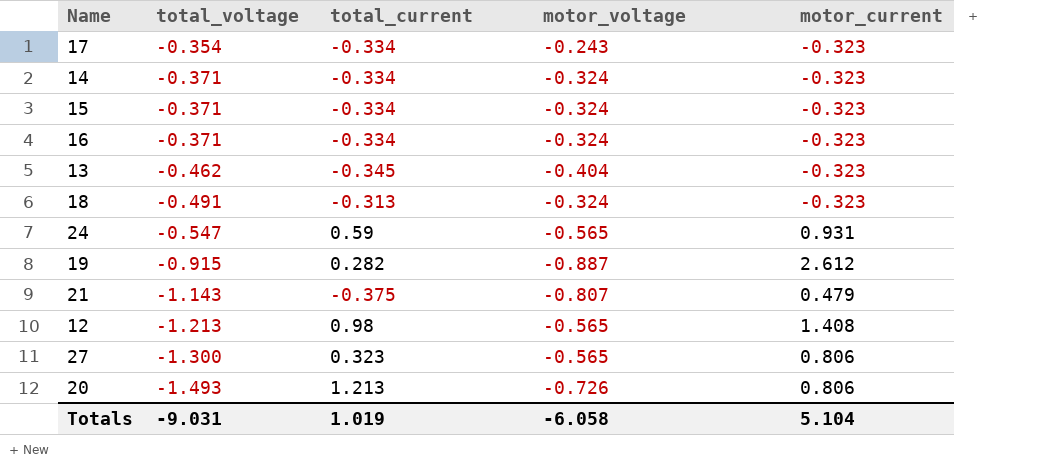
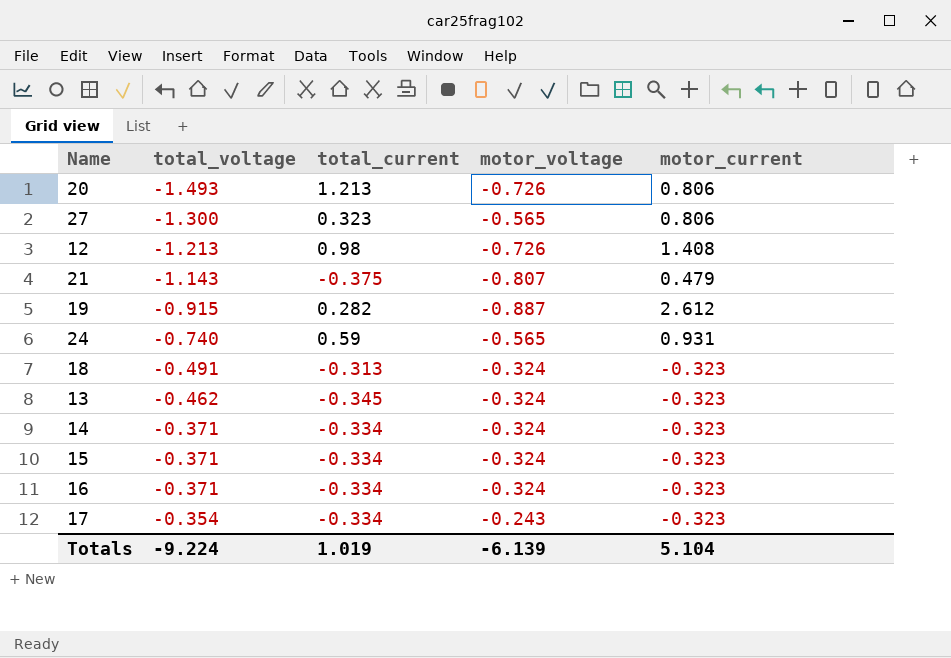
row order: total_voltage descending -> total_voltage ascending
12 | motor_voltage: -0.565 -> -0.726
24 | total_voltage: -0.547 -> -0.740
13 | motor_voltage: -0.404 -> -0.324
Totals | total_voltage: -9.031 -> -9.224
Totals | motor_voltage: -6.058 -> -6.139

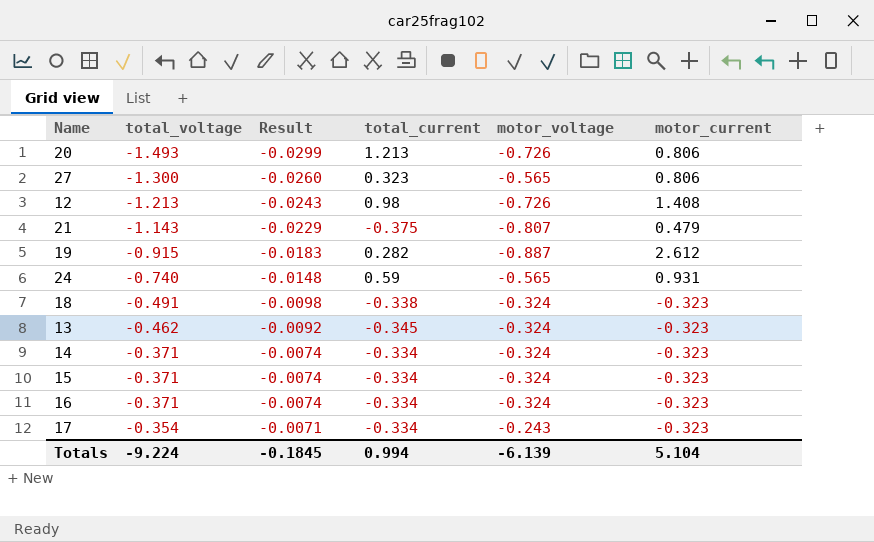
column Result | formula: none -> [total_voltage] * 0.02
18 | total_current: -0.313 -> -0.338
Totals | total_current: 1.019 -> 0.994

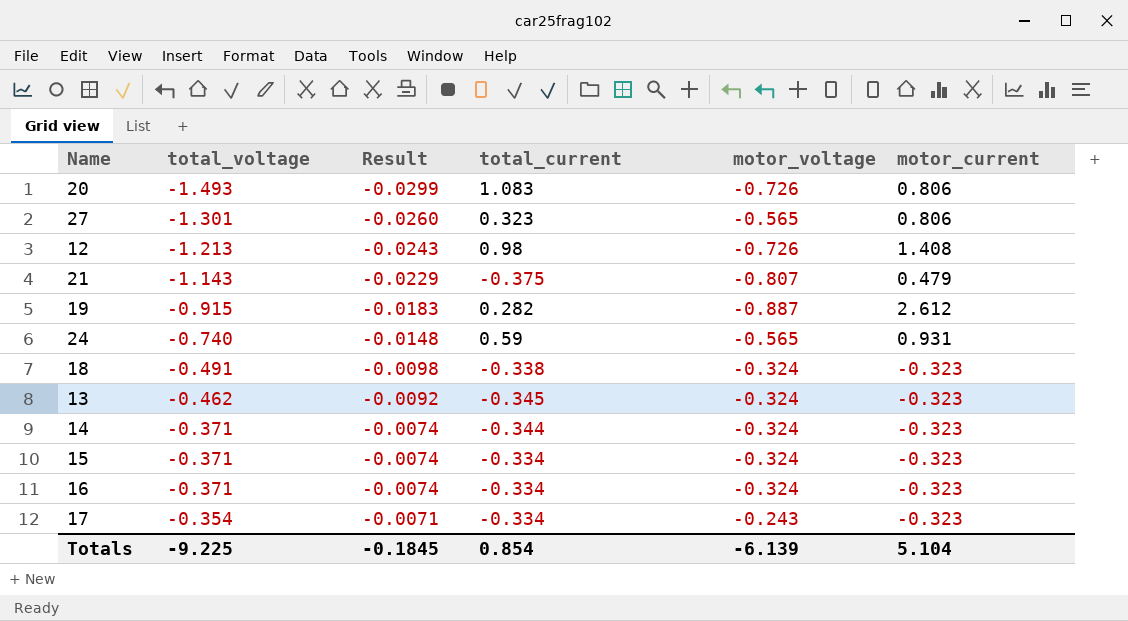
20 | total_current: 1.213 -> 1.083
27 | total_voltage: -1.300 -> -1.301
14 | total_current: -0.334 -> -0.344
Totals | total_voltage: -9.224 -> -9.225
Totals | total_current: 0.994 -> 0.854

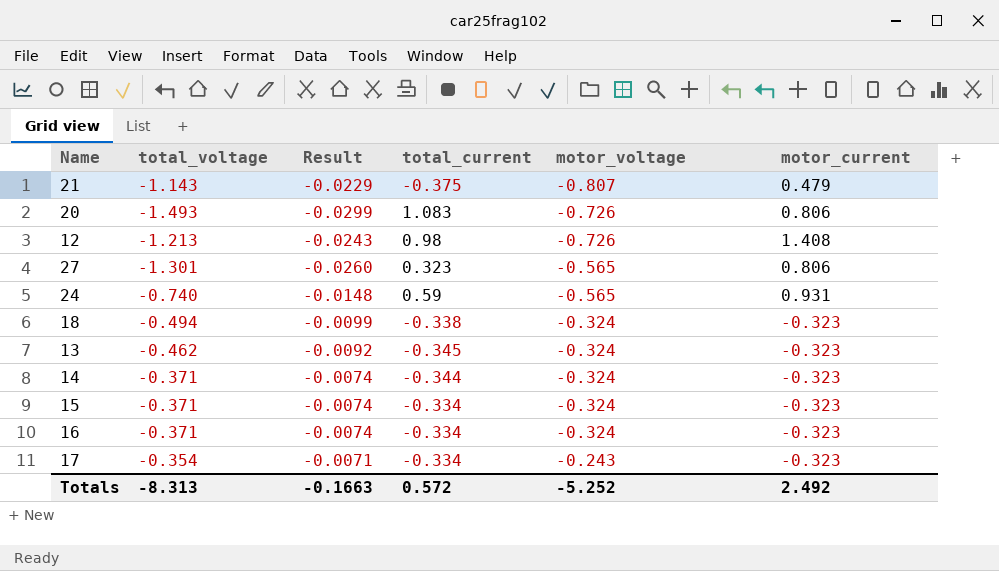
row order: total_voltage ascending -> motor_voltage ascending
row 19: -0.915 | -0.0183 | 0.282 | -0.887 | 2.612 -> none
18 | total_voltage: -0.491 -> -0.494
18 | Result: -0.0098 -> -0.0099
Totals | total_voltage: -9.225 -> -8.313
Totals | Result: -0.1845 -> -0.1663
Totals | total_current: 0.854 -> 0.572
Totals | motor_voltage: -6.139 -> -5.252
Totals | motor_current: 5.104 -> 2.492

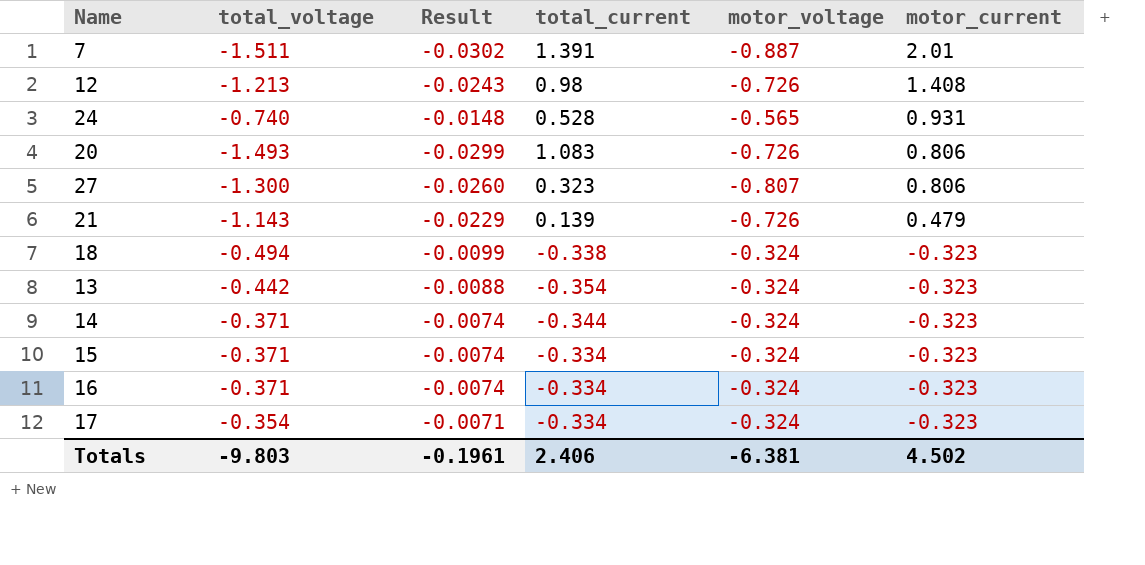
row order: motor_voltage ascending -> motor_current descending
row 7: none -> -1.511 | -0.0302 | 1.391 | -0.887 | 2.01
24 | total_current: 0.59 -> 0.528
27 | total_voltage: -1.301 -> -1.300
27 | motor_voltage: -0.565 -> -0.807
21 | total_current: -0.375 -> 0.139
21 | motor_voltage: -0.807 -> -0.726
13 | total_voltage: -0.462 -> -0.442
13 | Result: -0.0092 -> -0.0088
13 | total_current: -0.345 -> -0.354
17 | motor_voltage: -0.243 -> -0.324
Totals | total_voltage: -8.313 -> -9.803
Totals | Result: -0.1663 -> -0.1961
Totals | total_current: 0.572 -> 2.406
Totals | motor_voltage: -5.252 -> -6.381
Totals | motor_current: 2.492 -> 4.502

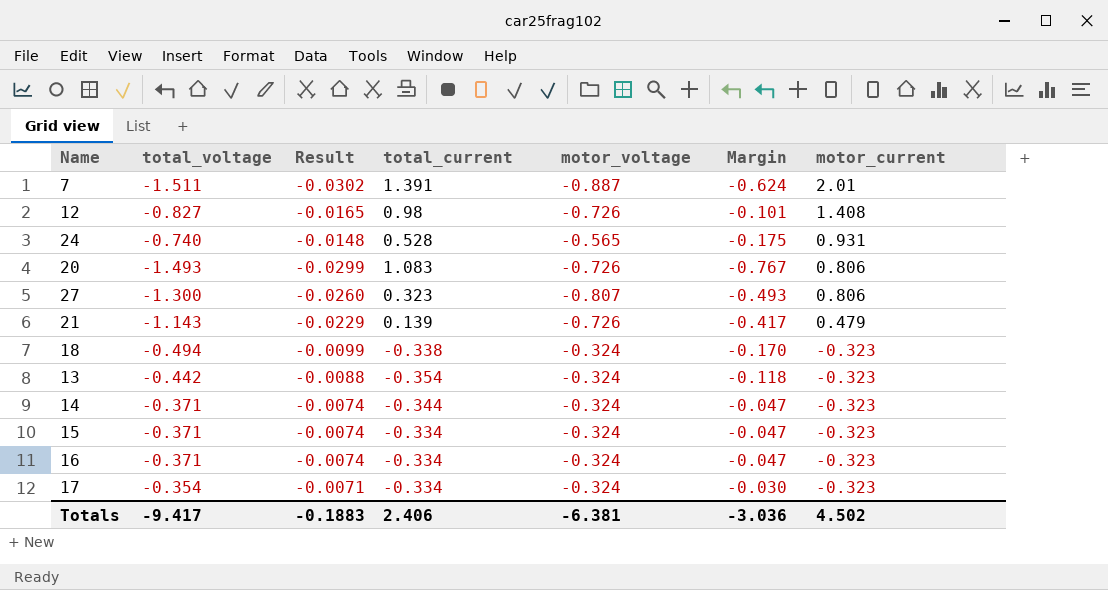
column Margin | formula: none -> [total_voltage] - [motor_voltage]
12 | total_voltage: -1.213 -> -0.827
12 | Result: -0.0243 -> -0.0165
Totals | total_voltage: -9.803 -> -9.417
Totals | Result: -0.1961 -> -0.1883

